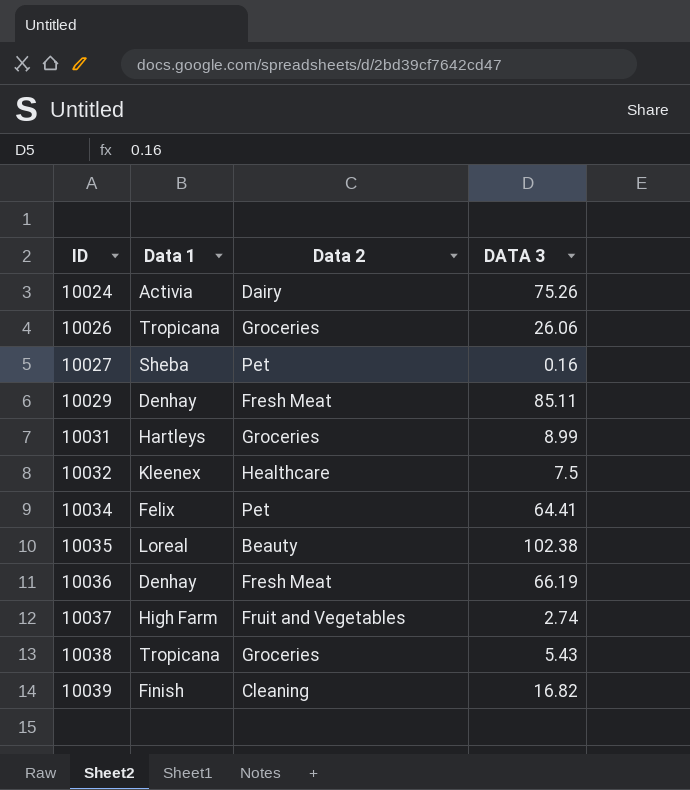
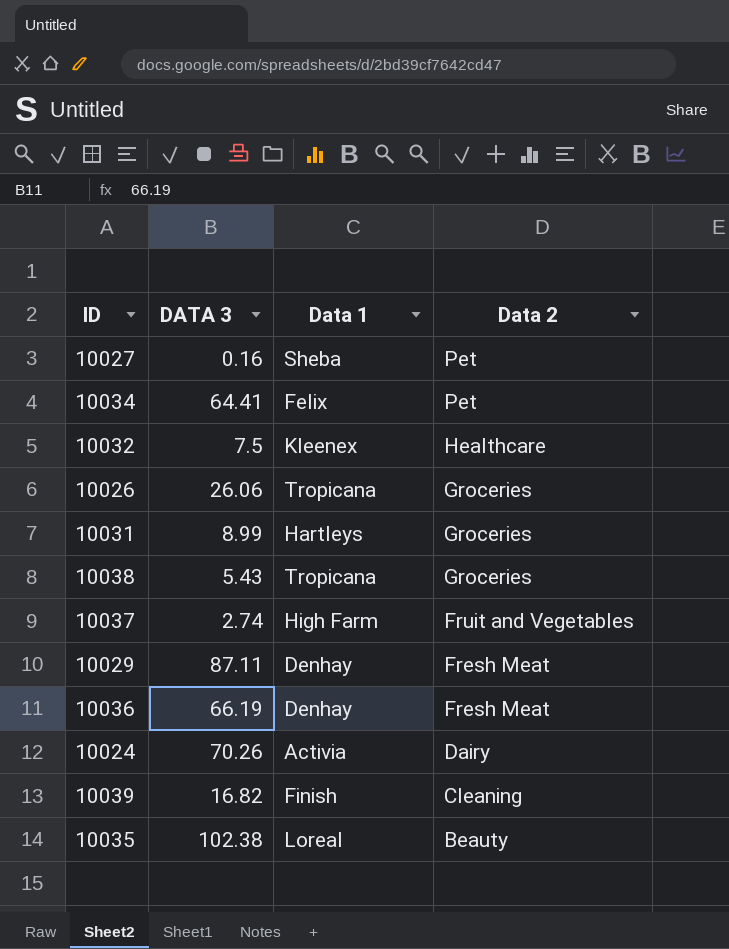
row order: ID ascending -> Data 2 descending
column DATA 3 | position: 4 -> 2
10029 | DATA 3: 85.11 -> 87.11
10024 | DATA 3: 75.26 -> 70.26

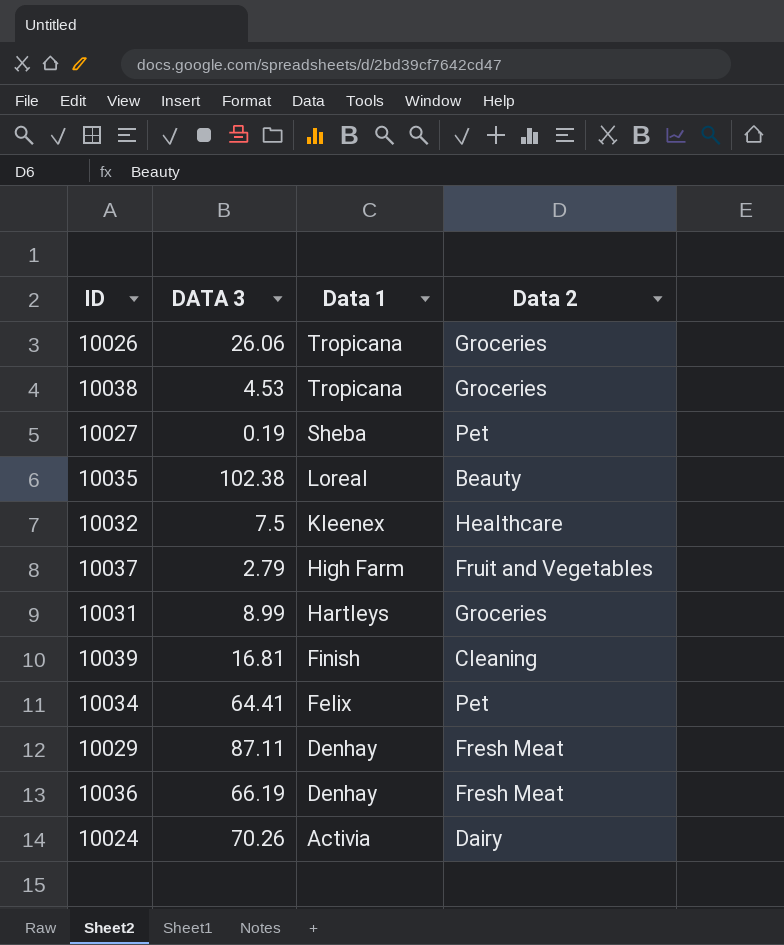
row order: Data 2 descending -> Data 1 descending
10038 | DATA 3: 5.43 -> 4.53
10027 | DATA 3: 0.16 -> 0.19
10037 | DATA 3: 2.74 -> 2.79
10039 | DATA 3: 16.82 -> 16.81

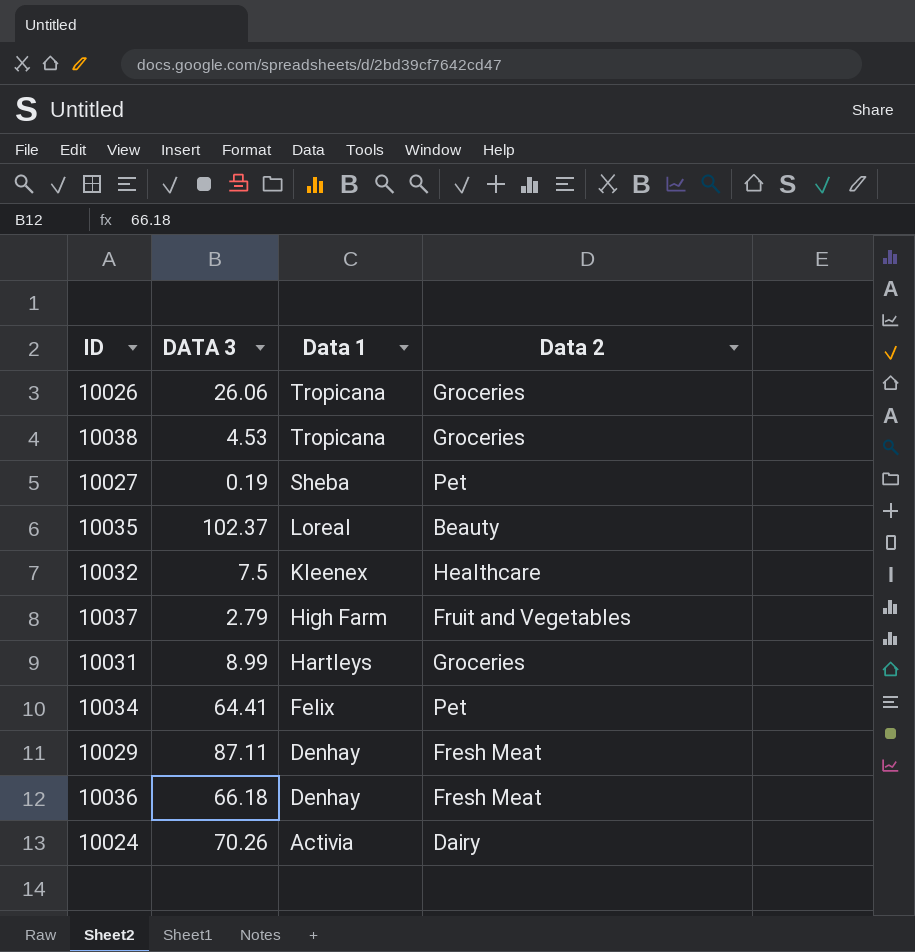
row 10039: 16.81 | Finish | Cleaning -> none
10035 | DATA 3: 102.38 -> 102.37
10036 | DATA 3: 66.19 -> 66.18

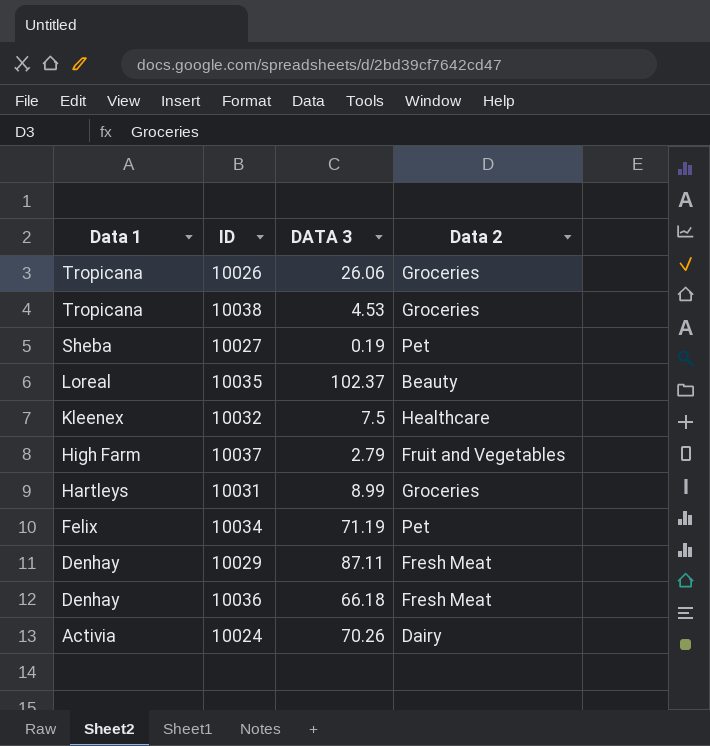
column Data 1 | position: 3 -> 1
10034 | DATA 3: 64.41 -> 71.19

